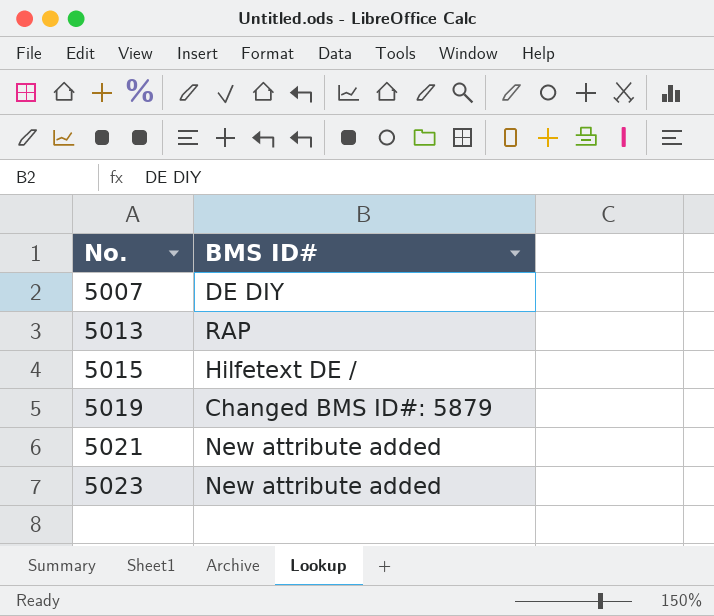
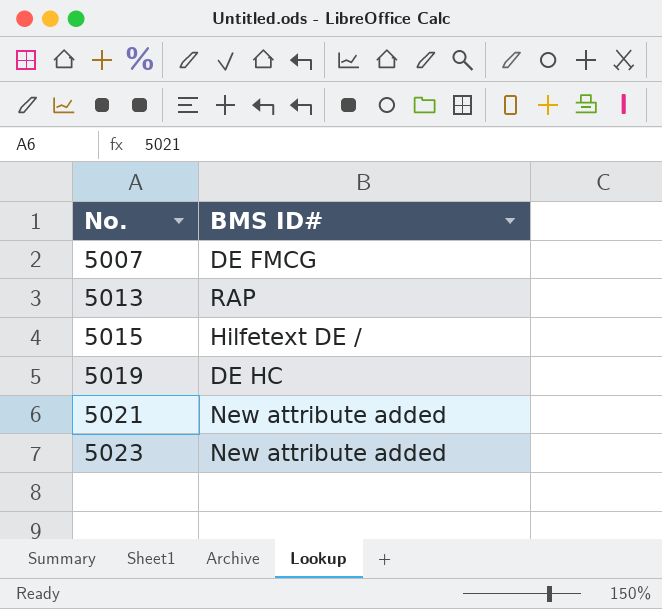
5007 | BMS ID#: DE DIY -> DE FMCG
5019 | BMS ID#: Changed BMS ID#: 5879 -> DE HC

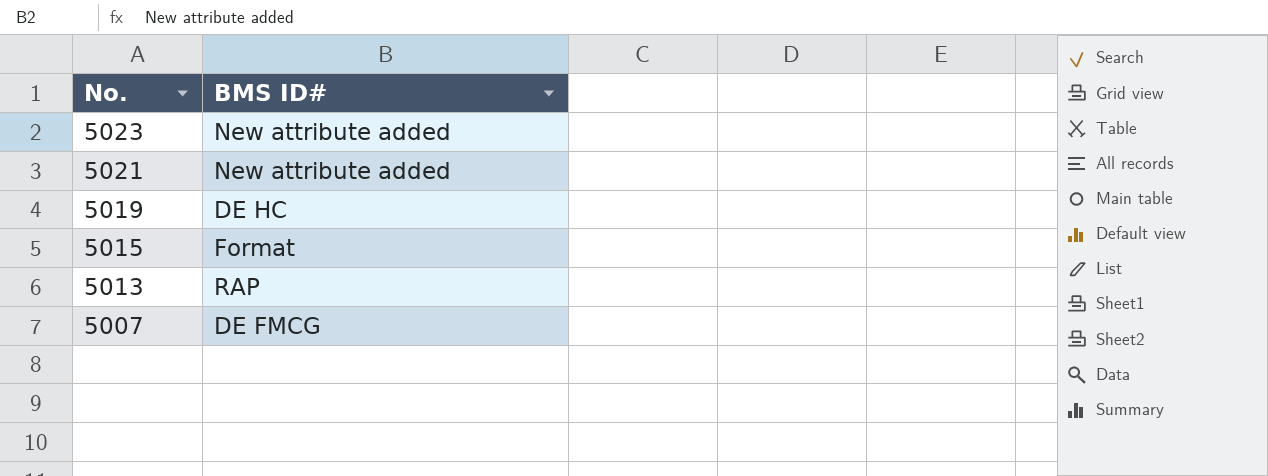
row order: No. ascending -> No. descending
5015 | BMS ID#: Hilfetext DE / -> Format

